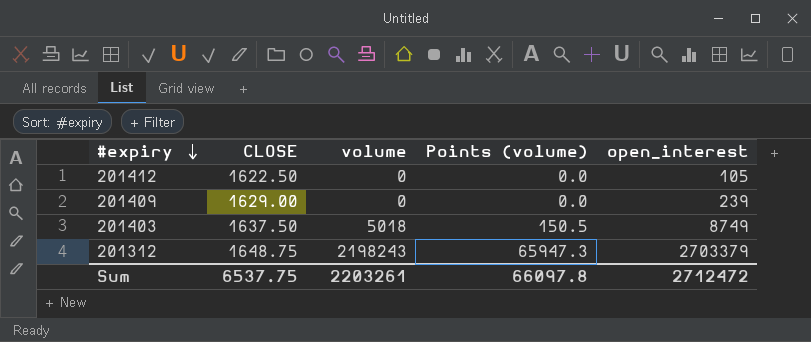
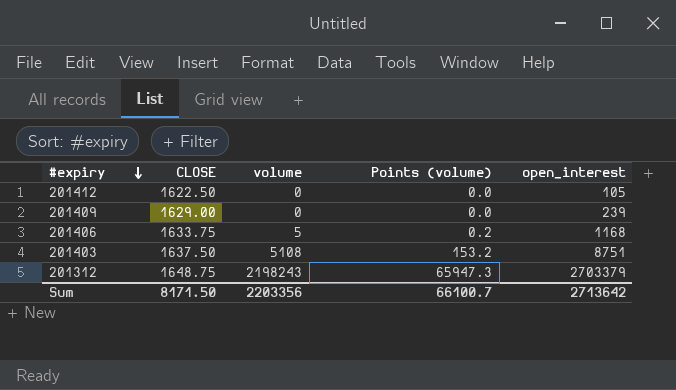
row 201406: none -> 1633.75 | 5 | 0.2 | 1168
201403 | volume: 5018 -> 5108
201403 | Points (volume): 150.5 -> 153.2
201403 | open_interest: 8749 -> 8751
Sum | CLOSE: 6537.75 -> 8171.50
Sum | volume: 2203261 -> 2203356
Sum | Points (volume): 66097.8 -> 66100.7
Sum | open_interest: 2712472 -> 2713642

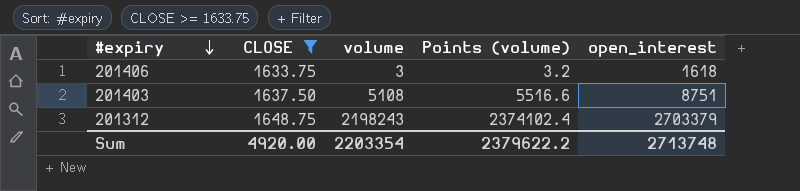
filter: none -> CLOSE >= 1633.75
column Points (volume) | formula: [volume] * 0.03 -> [volume] * 1.08
201406 | volume: 5 -> 3
201406 | open_interest: 1168 -> 1618
Sum | CLOSE: 8171.50 -> 4920.00
Sum | volume: 2203356 -> 2203354
Sum | Points (volume): 66100.7 -> 2379622.2
Sum | open_interest: 2713642 -> 2713748

